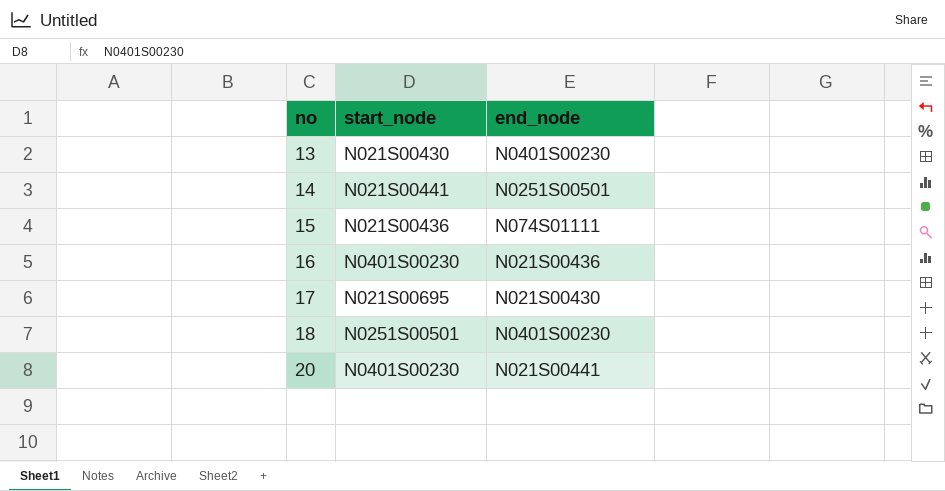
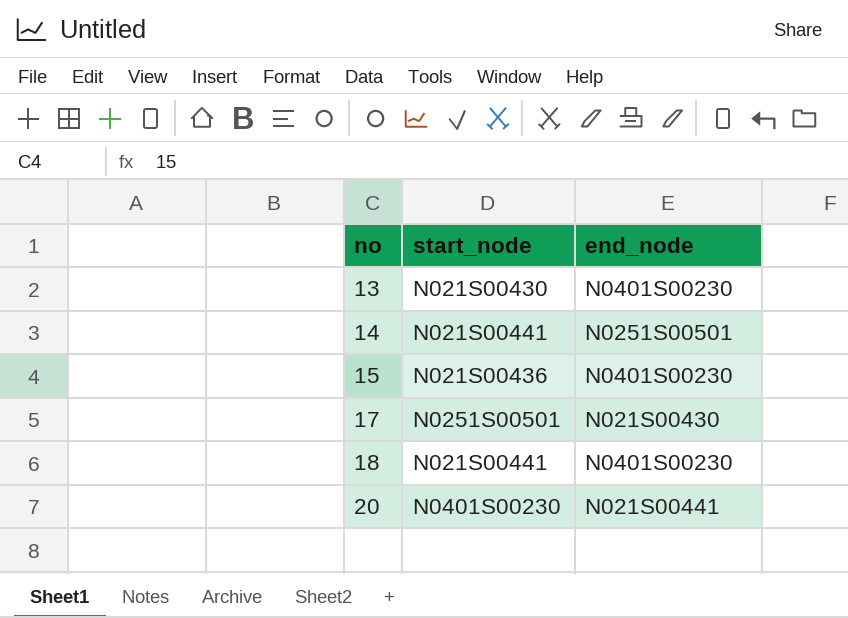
row 16: N0401S00230 | N021S00436 -> none
15 | end_node: N074S01111 -> N0401S00230
17 | start_node: N021S00695 -> N0251S00501
18 | start_node: N0251S00501 -> N021S00441

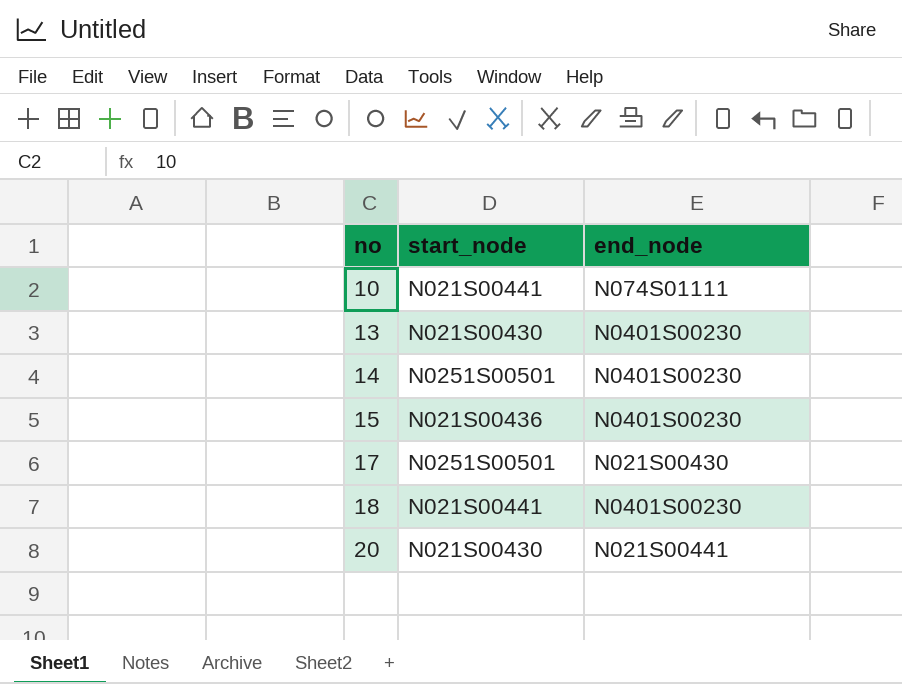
row 10: none -> N021S00441 | N074S01111
14 | start_node: N021S00441 -> N0251S00501
14 | end_node: N0251S00501 -> N0401S00230
20 | start_node: N0401S00230 -> N021S00430

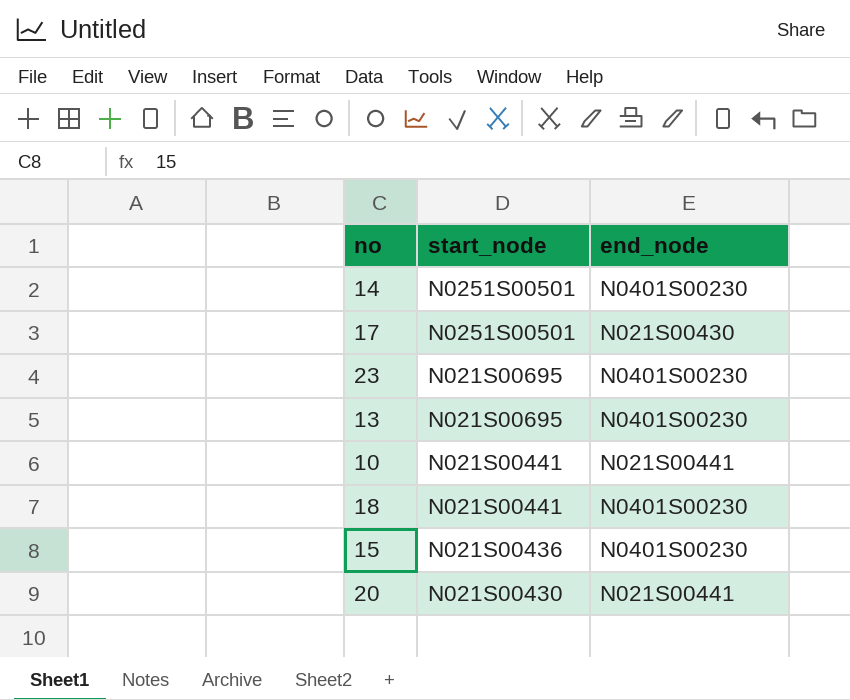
row order: no ascending -> start_node descending
row 23: none -> N021S00695 | N0401S00230
13 | start_node: N021S00430 -> N021S00695
10 | end_node: N074S01111 -> N021S00441

